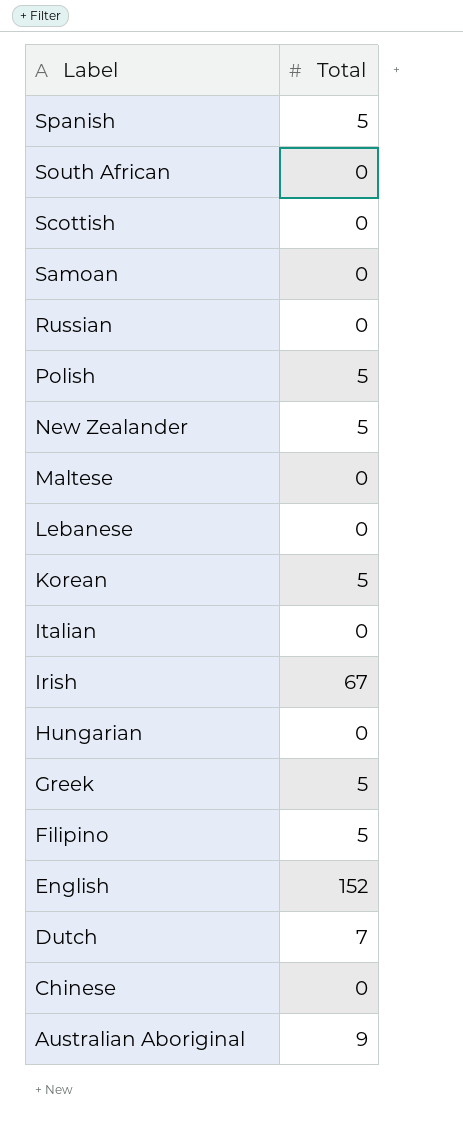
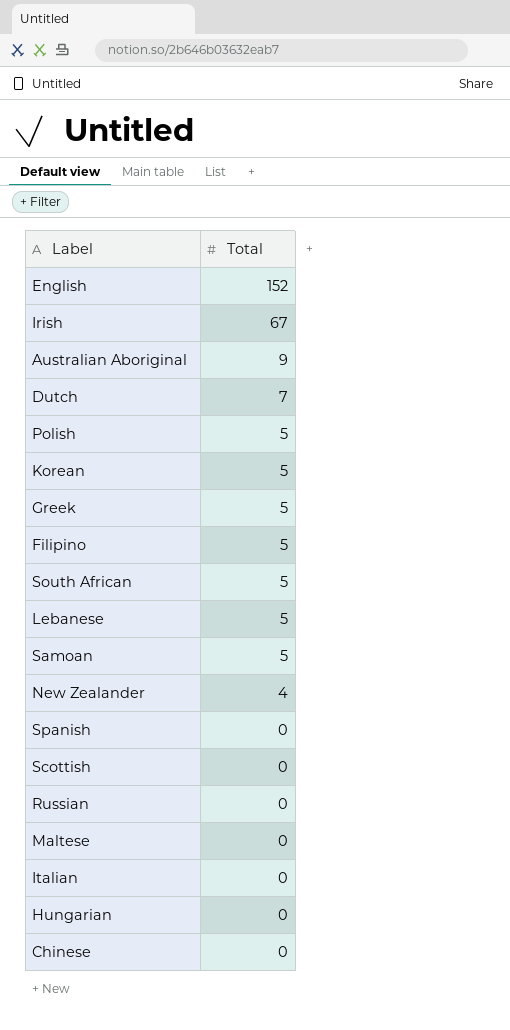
row order: Label descending -> Total descending
South African | Total: 0 -> 5
Lebanese | Total: 0 -> 5
Samoan | Total: 0 -> 5
New Zealander | Total: 5 -> 4
Spanish | Total: 5 -> 0

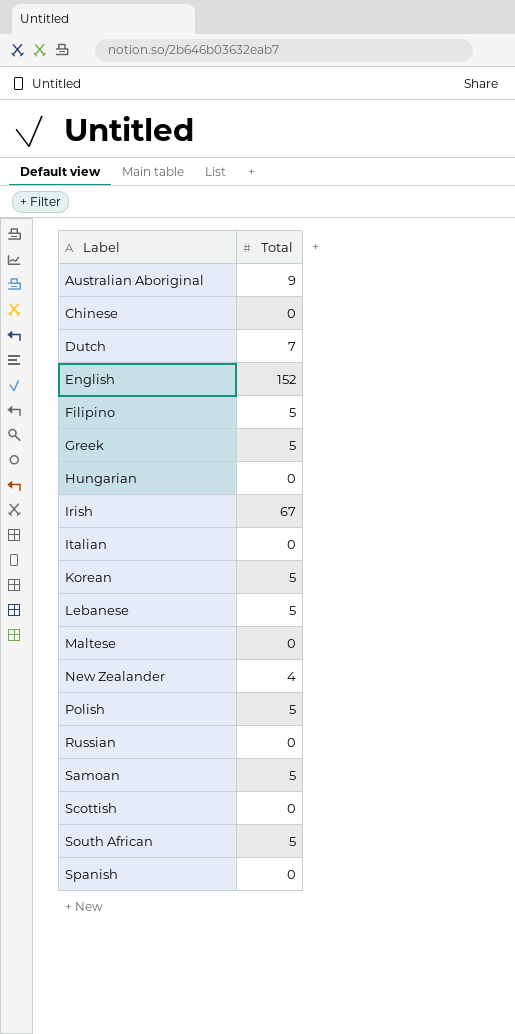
row order: Total descending -> Label ascending

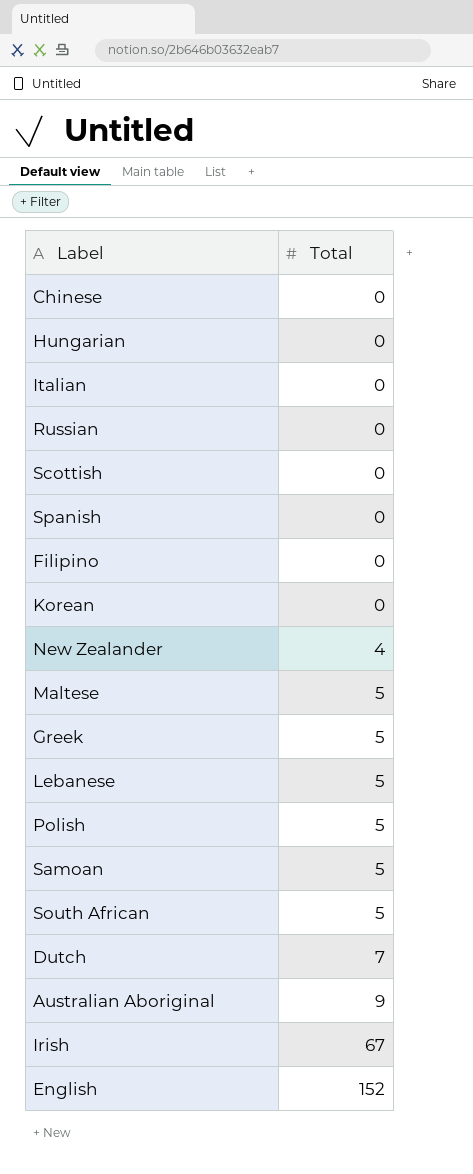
row order: Label ascending -> Total ascending
Filipino | Total: 5 -> 0
Korean | Total: 5 -> 0
Maltese | Total: 0 -> 5

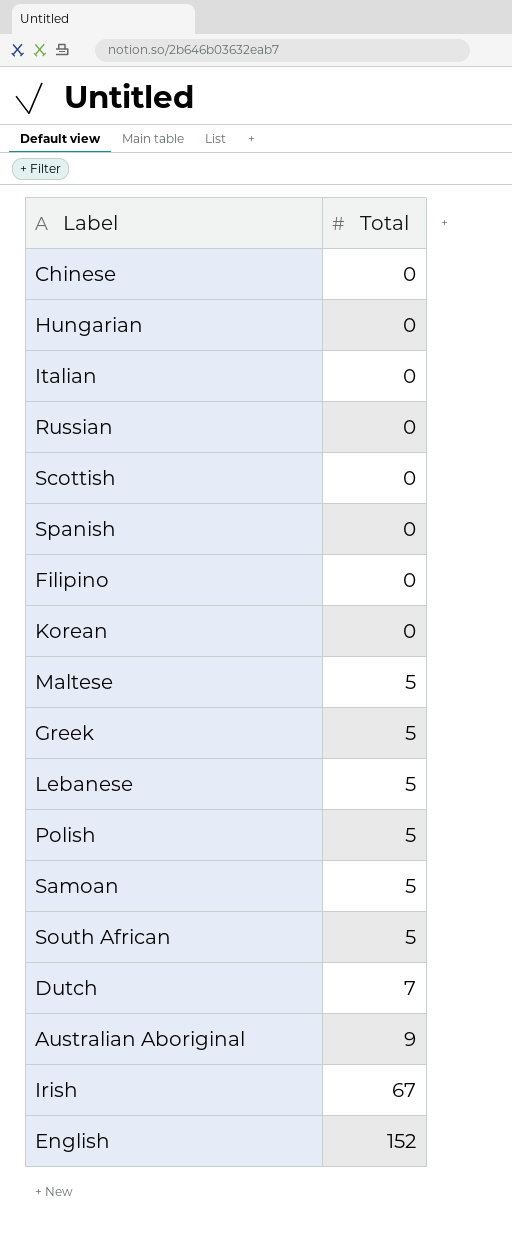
row New Zealander: 4 -> none

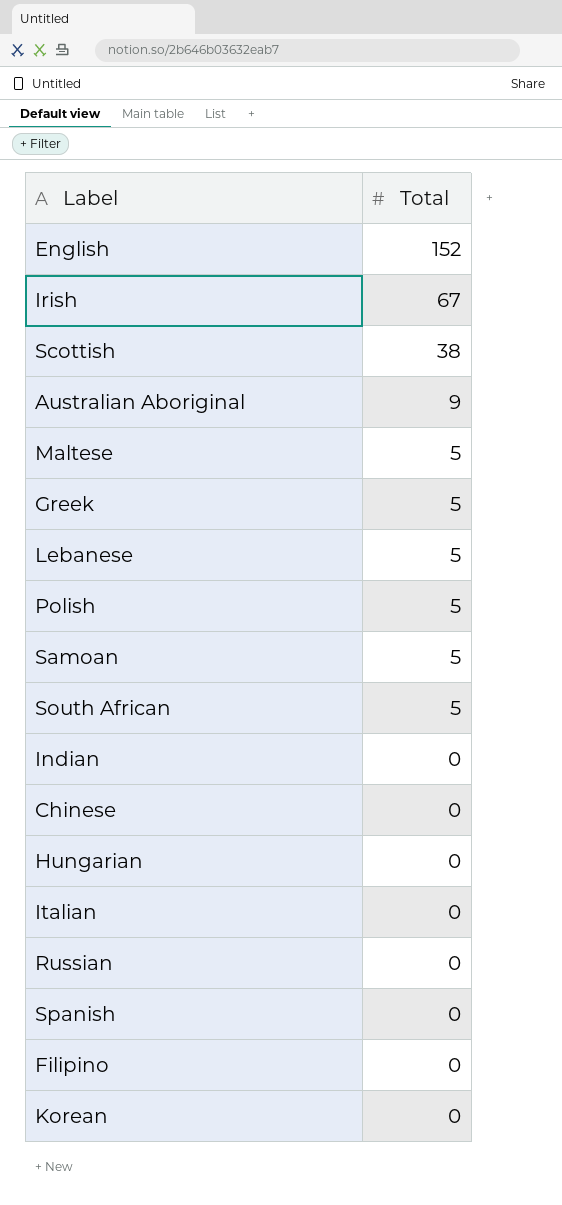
row order: Total ascending -> Total descending
row Dutch: 7 -> none
Scottish | Total: 0 -> 38
row Indian: none -> 0

